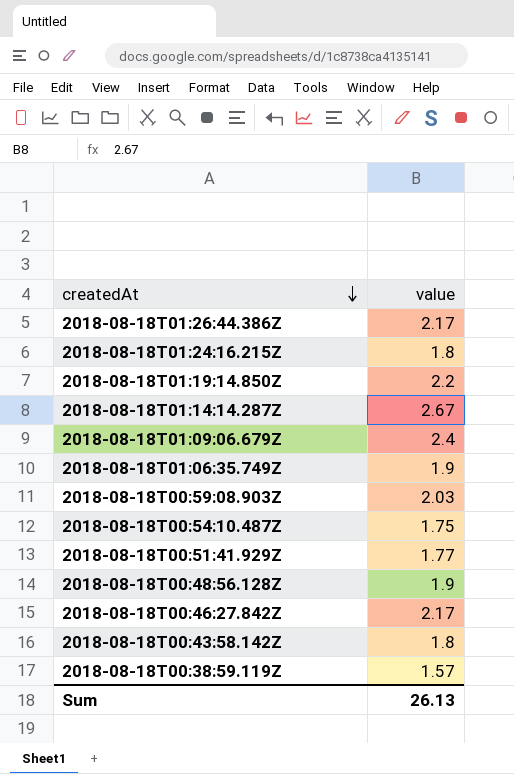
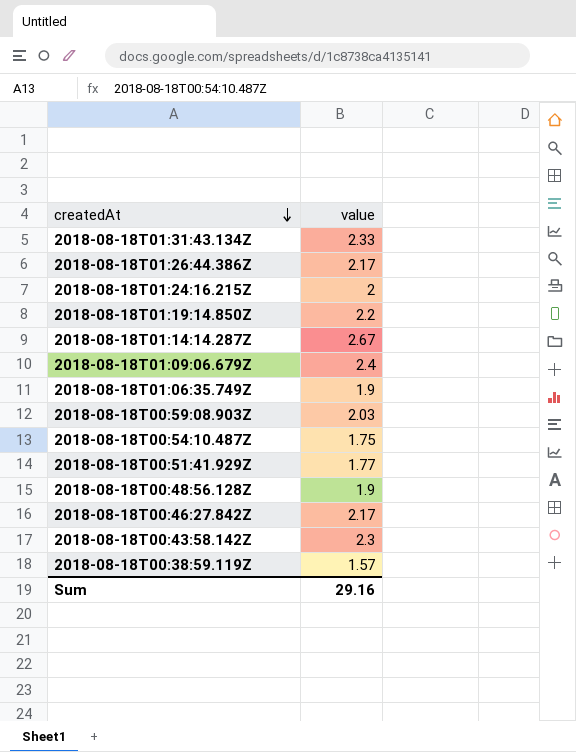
row 2018-08-18T01:31:43.134Z: none -> 2.33
2018-08-18T01:24:16.215Z | value: 1.8 -> 2
2018-08-18T00:43:58.142Z | value: 1.8 -> 2.3
Sum | value: 26.13 -> 29.16

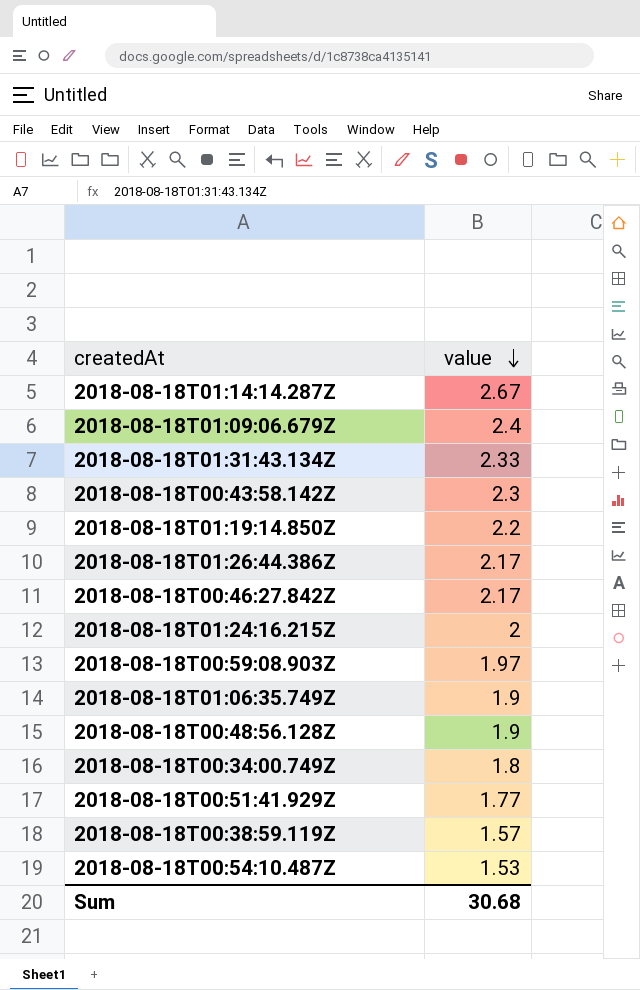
row order: createdAt descending -> value descending
2018-08-18T00:59:08.903Z | value: 2.03 -> 1.97
row 2018-08-18T00:34:00.749Z: none -> 1.8
2018-08-18T00:54:10.487Z | value: 1.75 -> 1.53
Sum | value: 29.16 -> 30.68

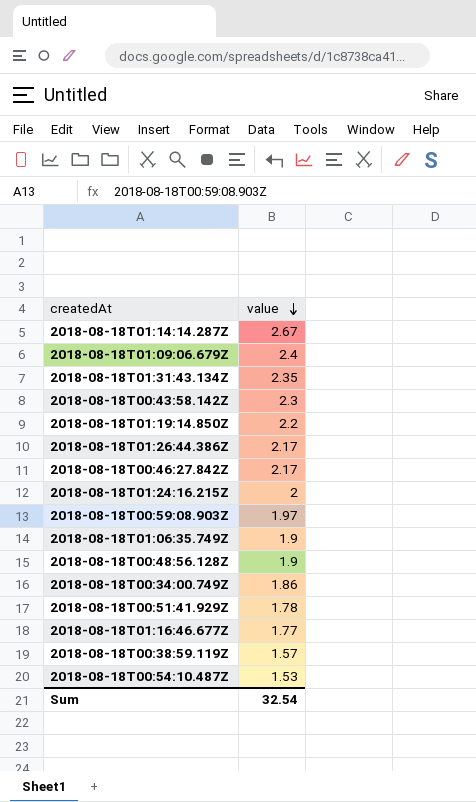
2018-08-18T01:31:43.134Z | value: 2.33 -> 2.35
2018-08-18T00:34:00.749Z | value: 1.8 -> 1.86
2018-08-18T00:51:41.929Z | value: 1.77 -> 1.78
row 2018-08-18T01:16:46.677Z: none -> 1.77
Sum | value: 30.68 -> 32.54

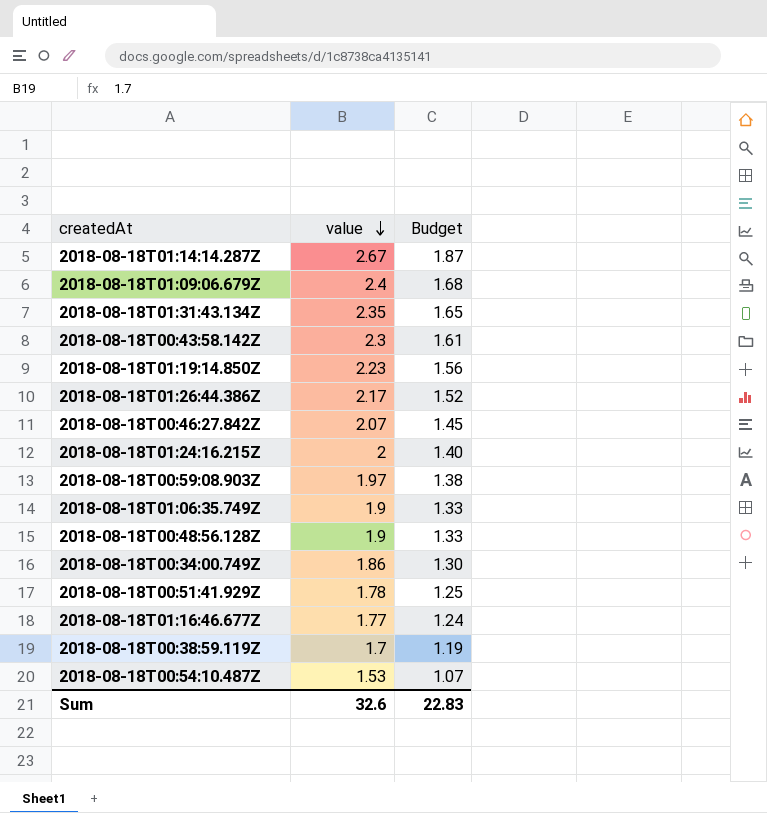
column Budget | formula: none -> [value] * 0.7
2018-08-18T01:19:14.850Z | value: 2.2 -> 2.23
2018-08-18T00:46:27.842Z | value: 2.17 -> 2.07
2018-08-18T00:38:59.119Z | value: 1.57 -> 1.7
Sum | value: 32.54 -> 32.6

